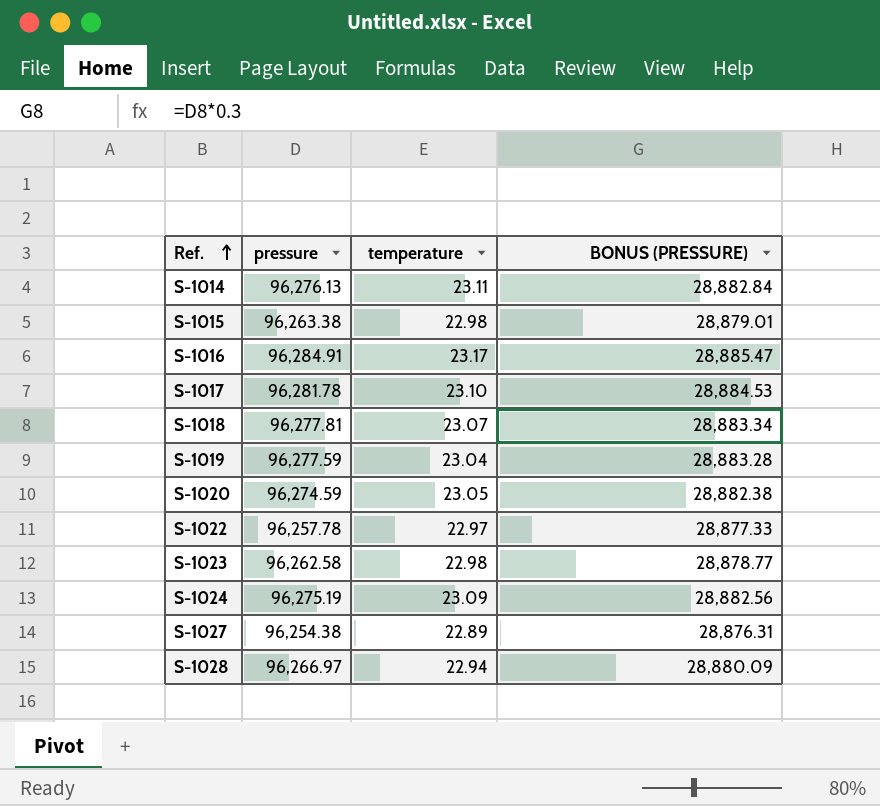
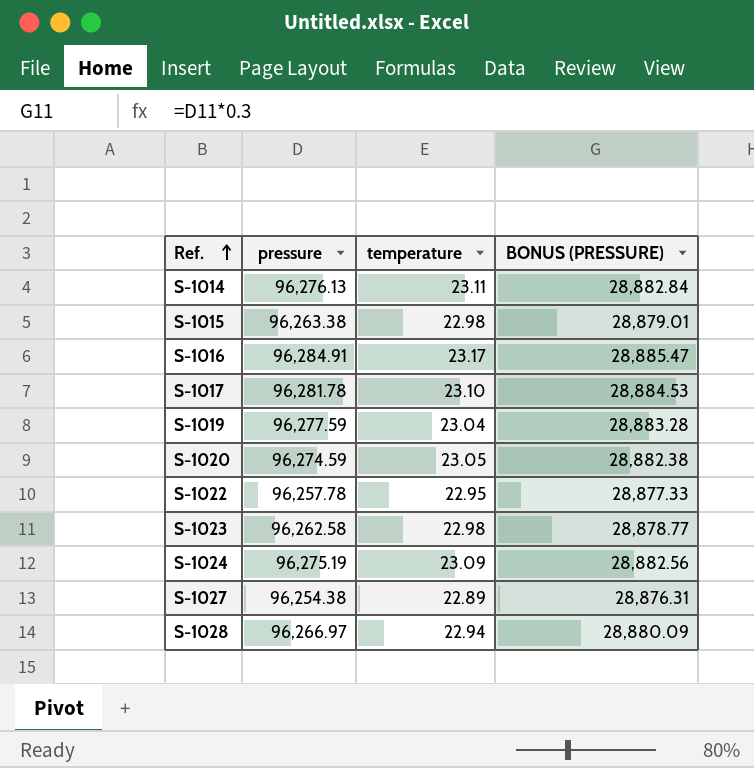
row S-1018: 96,277.81 | 23.07 | 28,883.34 -> none
S-1022 | temperature: 22.97 -> 22.95

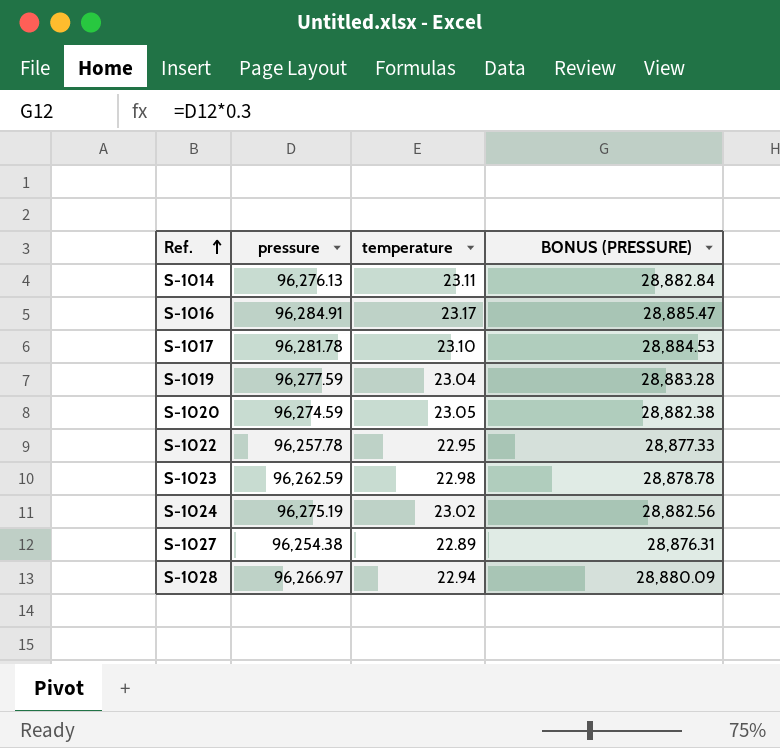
row S-1015: 96,263.38 | 22.98 | 28,879.01 -> none
S-1023 | pressure: 96,262.58 -> 96,262.59
S-1023 | BONUS (PRESSURE): 28,878.77 -> 28,878.78
S-1024 | temperature: 23.09 -> 23.02

